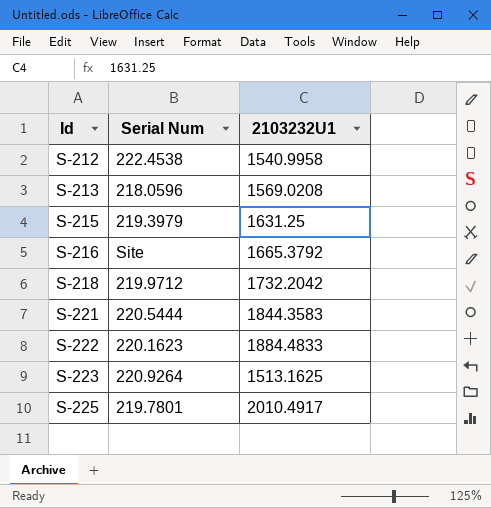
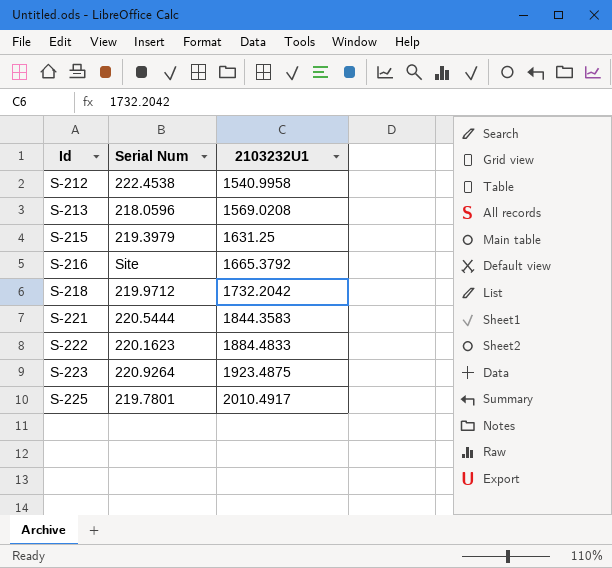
S-223 | 2103232U1: 1513.1625 -> 1923.4875

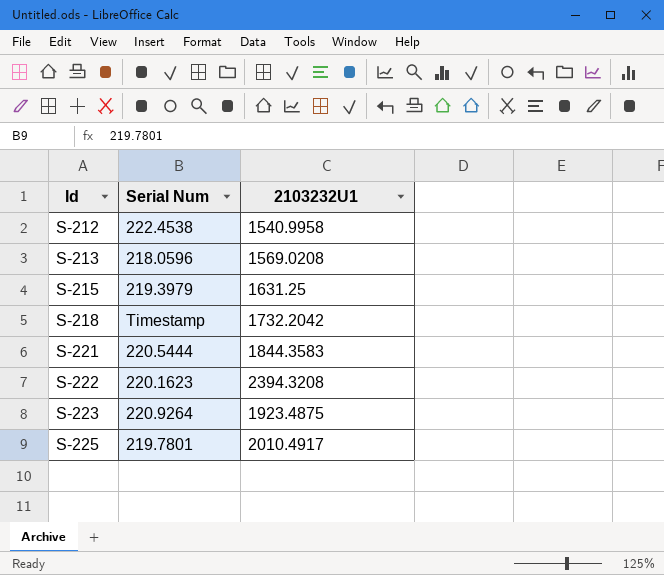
row S-216: Site | 1665.3792 -> none
S-218 | Serial Num: 219.9712 -> Timestamp
S-222 | 2103232U1: 1884.4833 -> 2394.3208

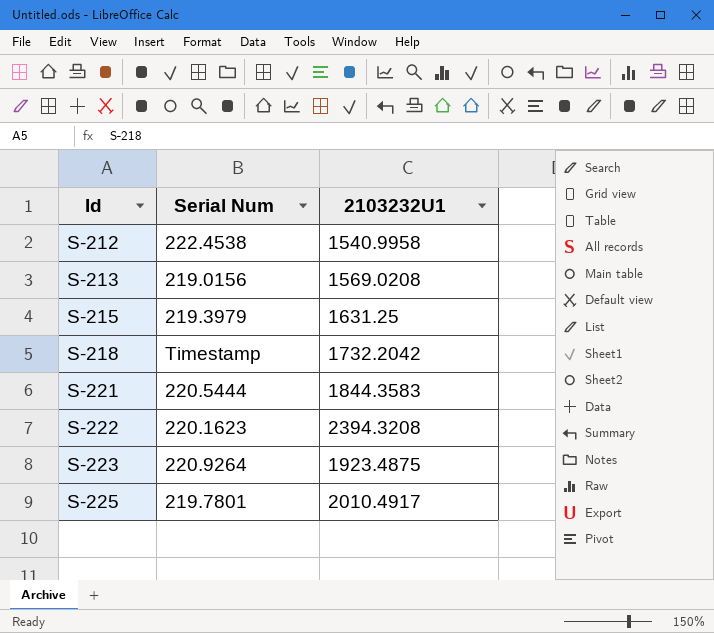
S-213 | Serial Num: 218.0596 -> 219.0156

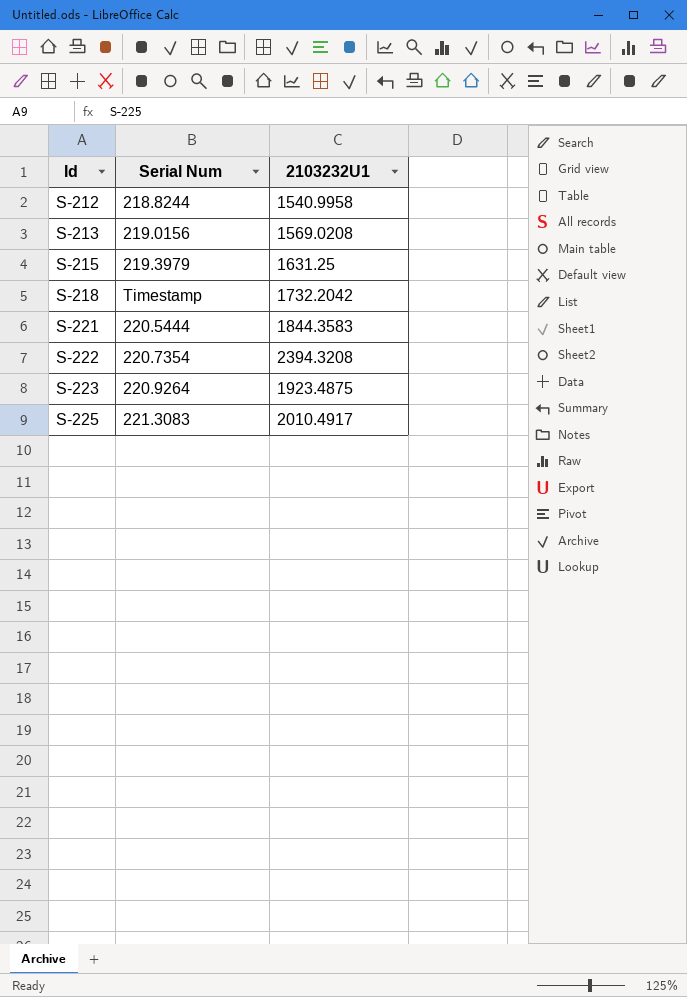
S-212 | Serial Num: 222.4538 -> 218.8244
S-222 | Serial Num: 220.1623 -> 220.7354
S-225 | Serial Num: 219.7801 -> 221.3083

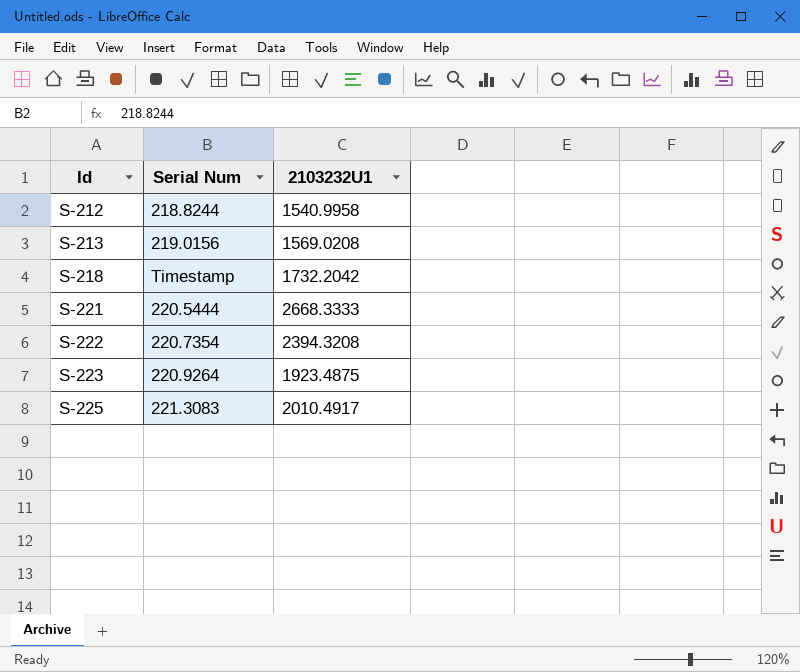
row S-215: 219.3979 | 1631.25 -> none
S-221 | 2103232U1: 1844.3583 -> 2668.3333

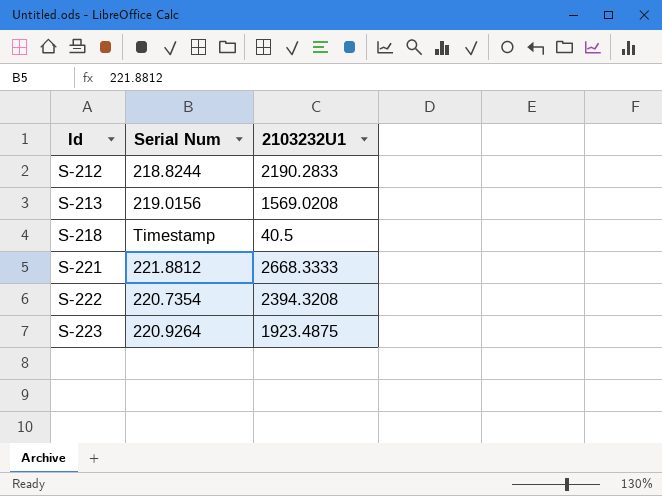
row S-225: 221.3083 | 2010.4917 -> none
S-212 | 2103232U1: 1540.9958 -> 2190.2833
S-218 | 2103232U1: 1732.2042 -> 40.5
S-221 | Serial Num: 220.5444 -> 221.8812

